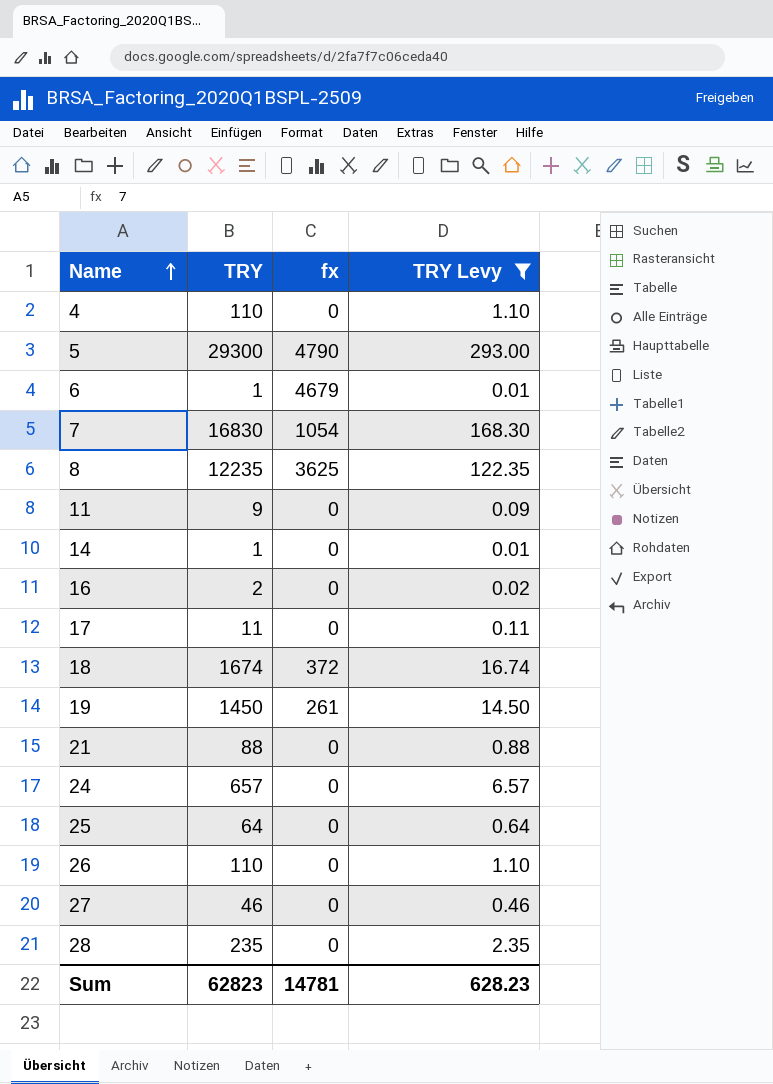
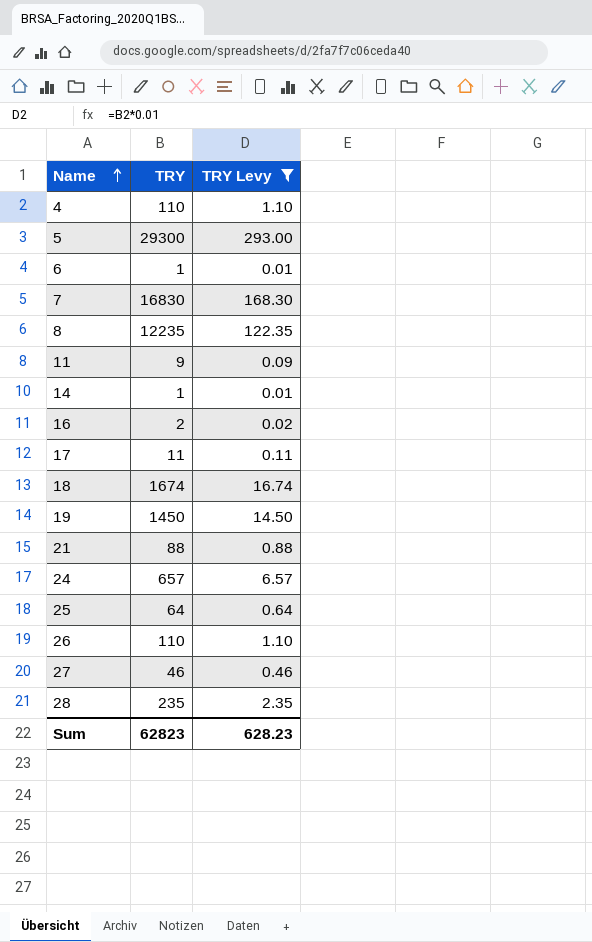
column fx | position: 3 -> none

